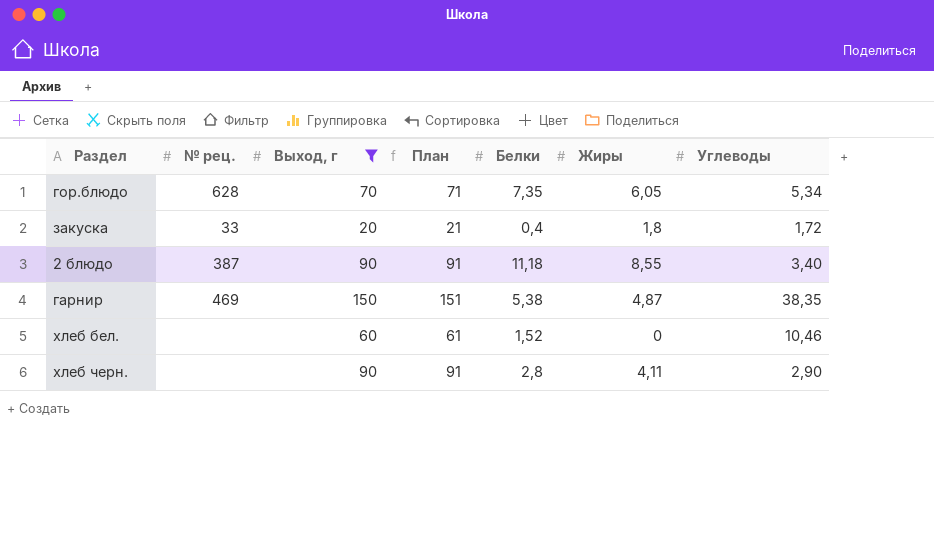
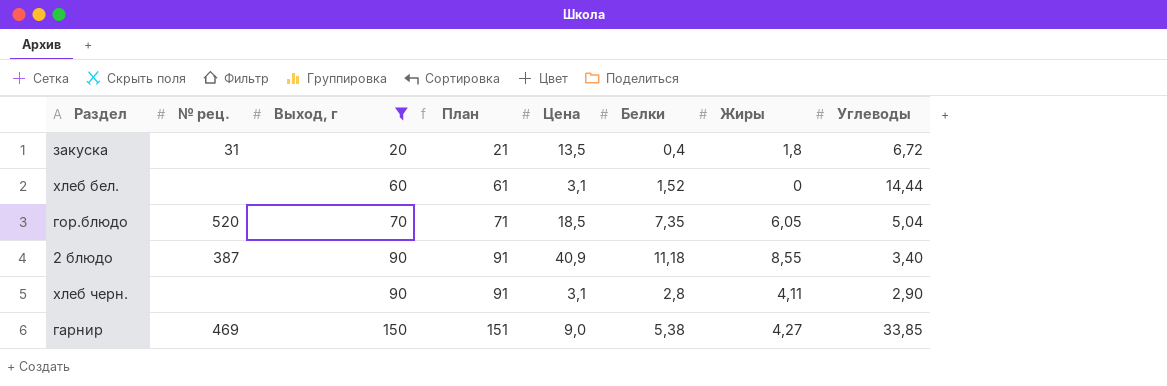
row order: none -> Выход, г ascending
column Цена | position: none -> 5
закуска | № рец.: 33 -> 31
закуска | Углеводы: 1,72 -> 6,72
хлеб бел. | Углеводы: 10,46 -> 14,44
гор.блюдо | № рец.: 628 -> 520
гор.блюдо | Углеводы: 5,34 -> 5,04
гарнир | Жиры: 4,87 -> 4,27
гарнир | Углеводы: 38,35 -> 33,85

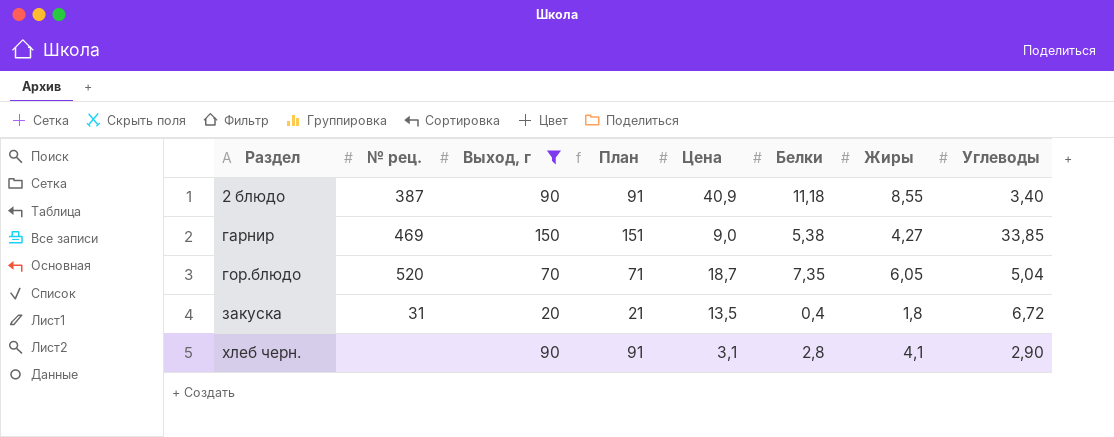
row order: Выход, г ascending -> Раздел ascending
row хлеб бел.: none | 60 | 61 | 3,1 | 1,52 | 0 | 14,44 -> none
гор.блюдо | Цена: 18,5 -> 18,7
хлеб черн. | Жиры: 4,11 -> 4,1

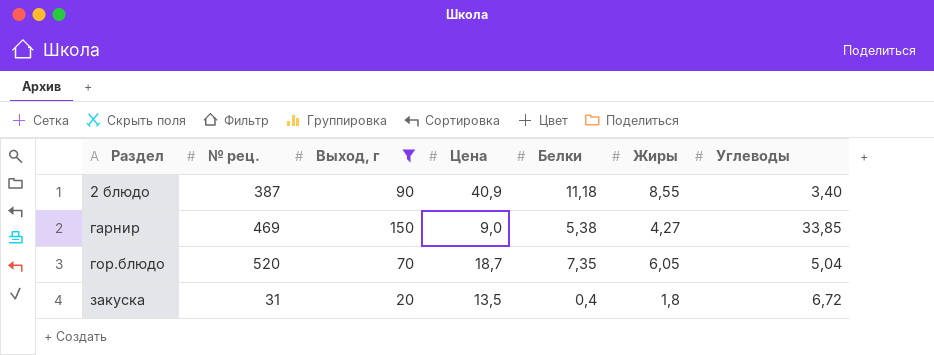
column План | formula: [Выход, г] + 1 -> none
row хлеб черн.: none | 90 | 91 | 3,1 | 2,8 | 4,1 | 2,90 -> none

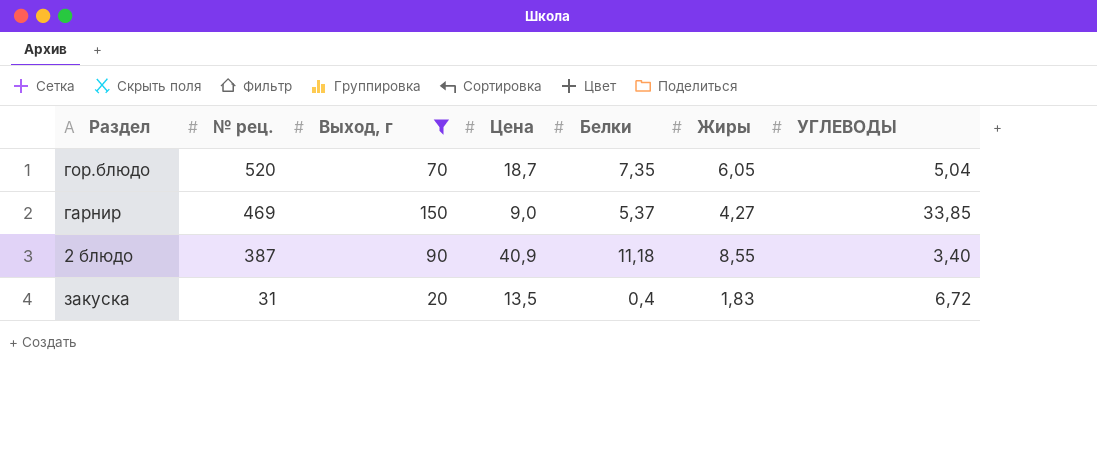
row order: Раздел ascending -> № рец. descending
column name: Углеводы -> УГЛЕВОДЫ
гарнир | Белки: 5,38 -> 5,37
закуска | Жиры: 1,8 -> 1,83

